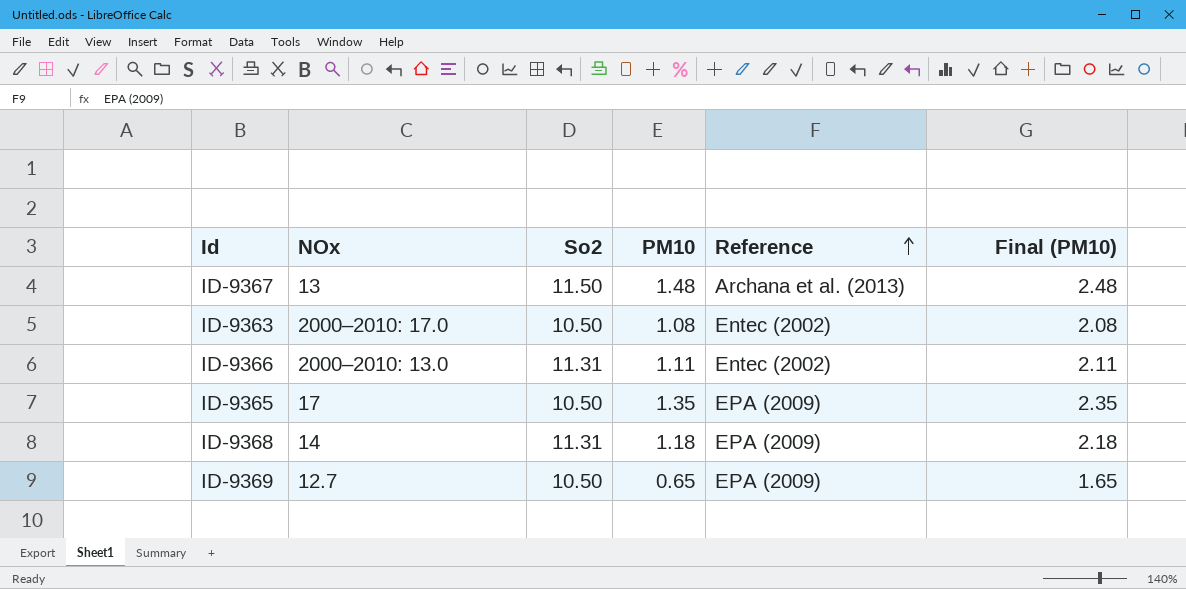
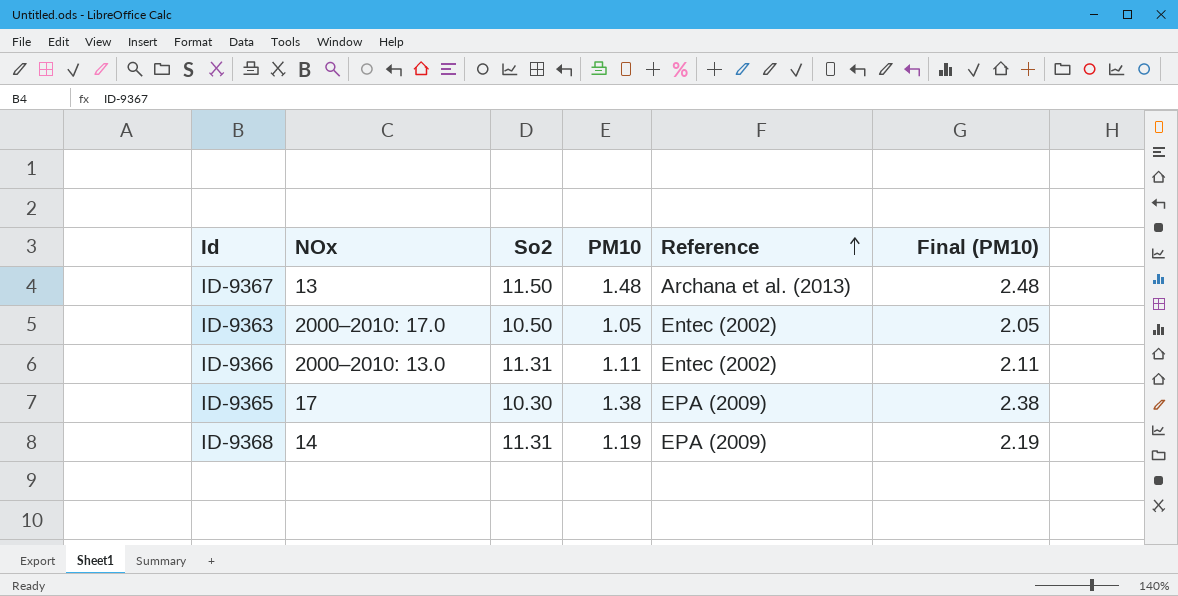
row ID-9369: 12.7 | 10.50 | 0.65 | EPA (2009) | 1.65 -> none
ID-9363 | PM10: 1.08 -> 1.05
ID-9363 | Final (PM10): 2.08 -> 2.05
ID-9365 | So2: 10.50 -> 10.30
ID-9365 | PM10: 1.35 -> 1.38
ID-9365 | Final (PM10): 2.35 -> 2.38
ID-9368 | PM10: 1.18 -> 1.19
ID-9368 | Final (PM10): 2.18 -> 2.19

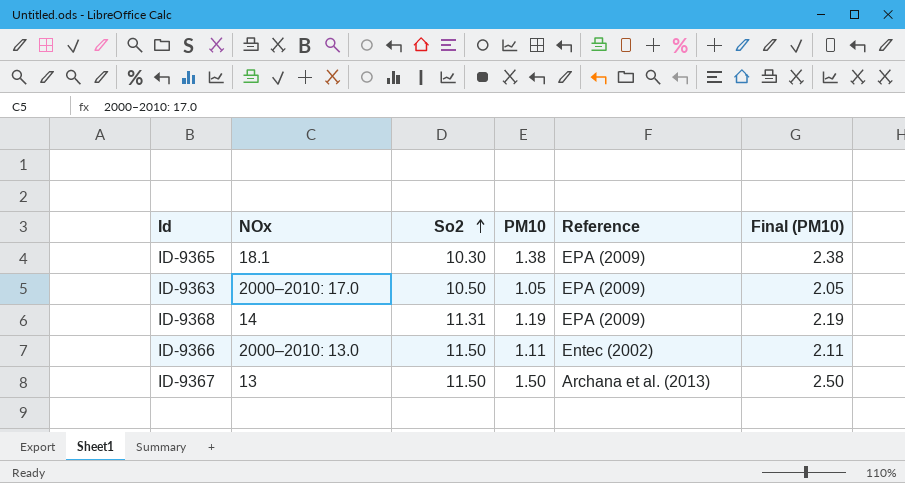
row order: Reference ascending -> So2 ascending
ID-9365 | NOx: 17 -> 18.1
ID-9363 | Reference: Entec (2002) -> EPA (2009)
ID-9366 | So2: 11.31 -> 11.50
ID-9367 | PM10: 1.48 -> 1.50
ID-9367 | Final (PM10): 2.48 -> 2.50

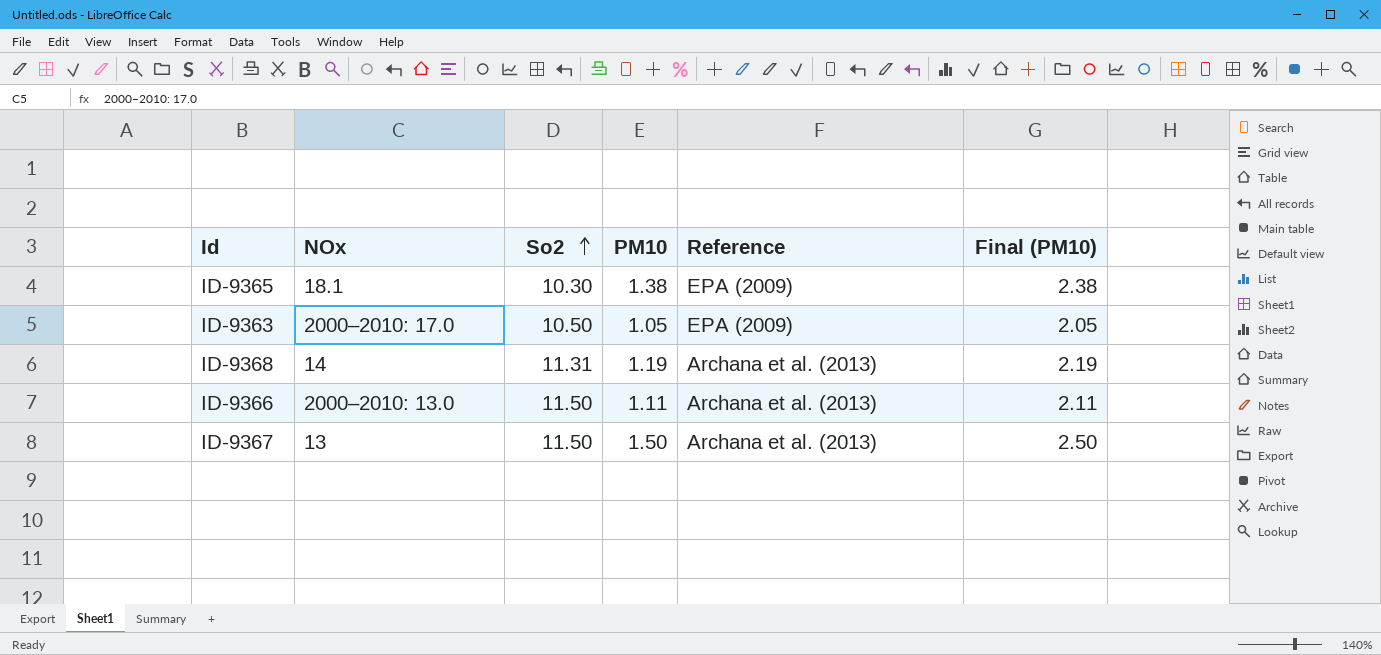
ID-9368 | Reference: EPA (2009) -> Archana et al. (2013)
ID-9366 | Reference: Entec (2002) -> Archana et al. (2013)

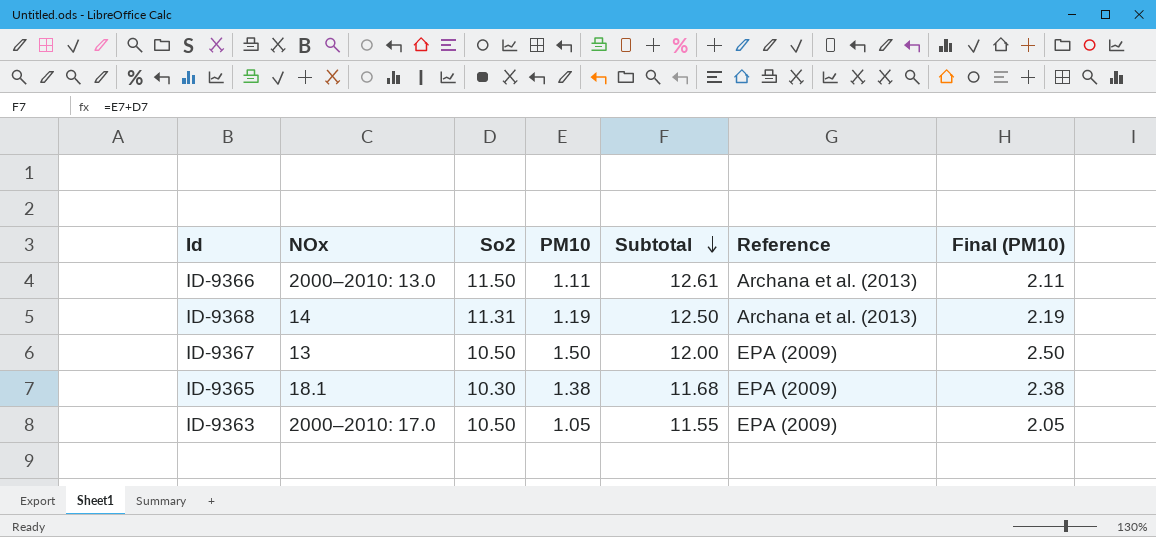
row order: So2 ascending -> Subtotal descending
column Subtotal | formula: none -> [So2] + [PM10]
ID-9367 | So2: 11.50 -> 10.50
ID-9367 | Reference: Archana et al. (2013) -> EPA (2009)

